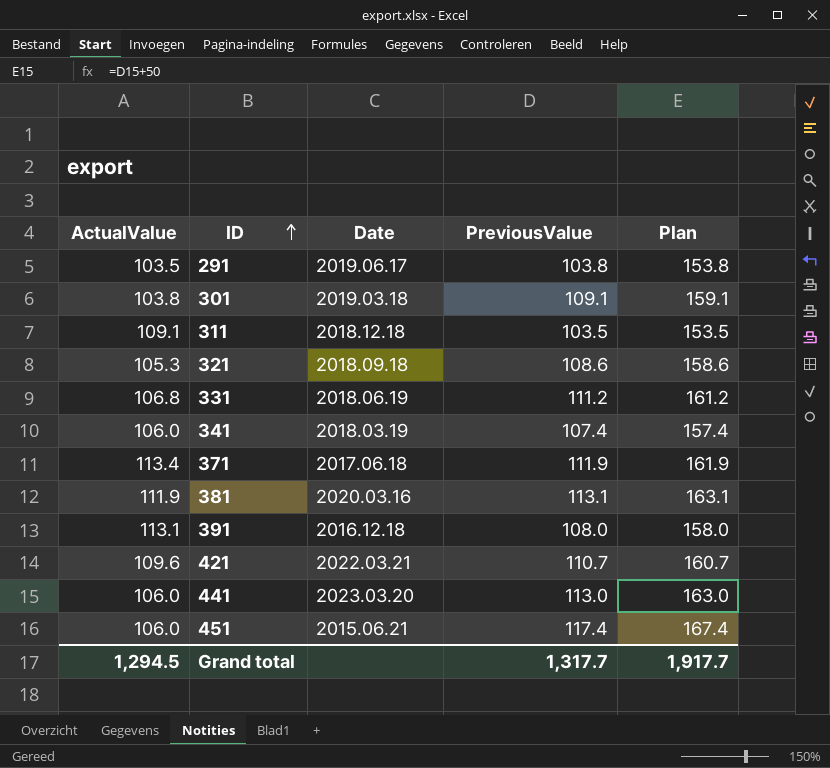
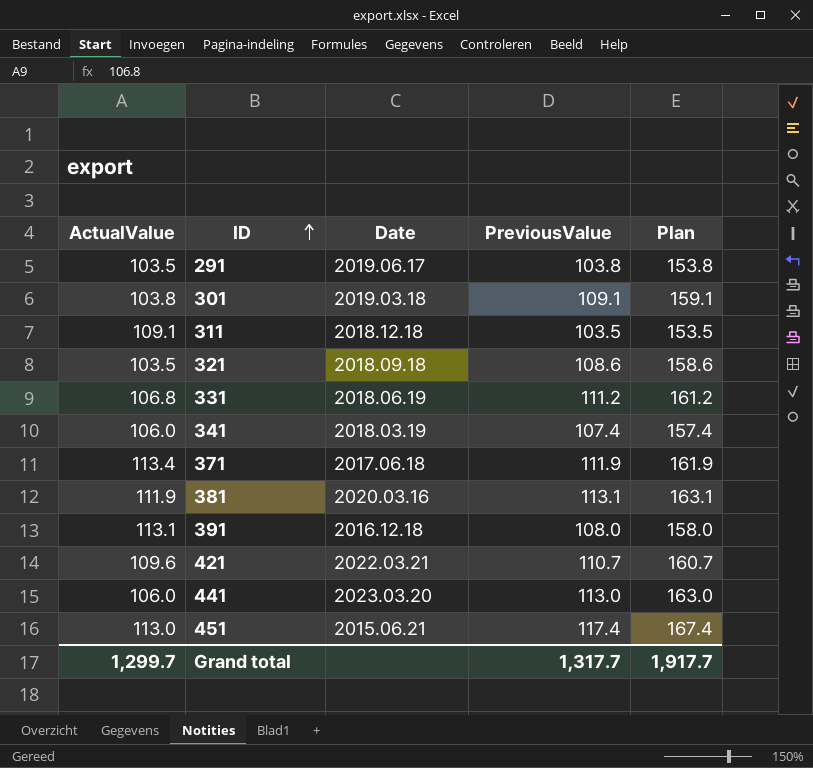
321 | ActualValue: 105.3 -> 103.5
451 | ActualValue: 106.0 -> 113.0
Grand total | ActualValue: 1,294.5 -> 1,299.7

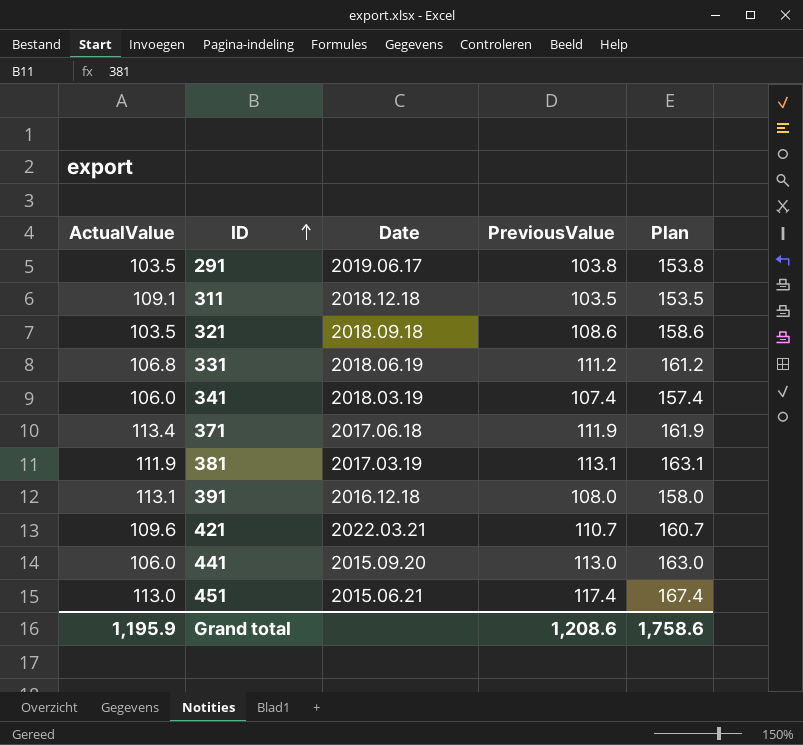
row 301: 103.8 | 2019.03.18 | 109.1 | 159.1 -> none
381 | Date: 2020.03.16 -> 2017.03.19
441 | Date: 2023.03.20 -> 2015.09.20
Grand total | ActualValue: 1,299.7 -> 1,195.9
Grand total | PreviousValue: 1,317.7 -> 1,208.6
Grand total | Plan: 1,917.7 -> 1,758.6

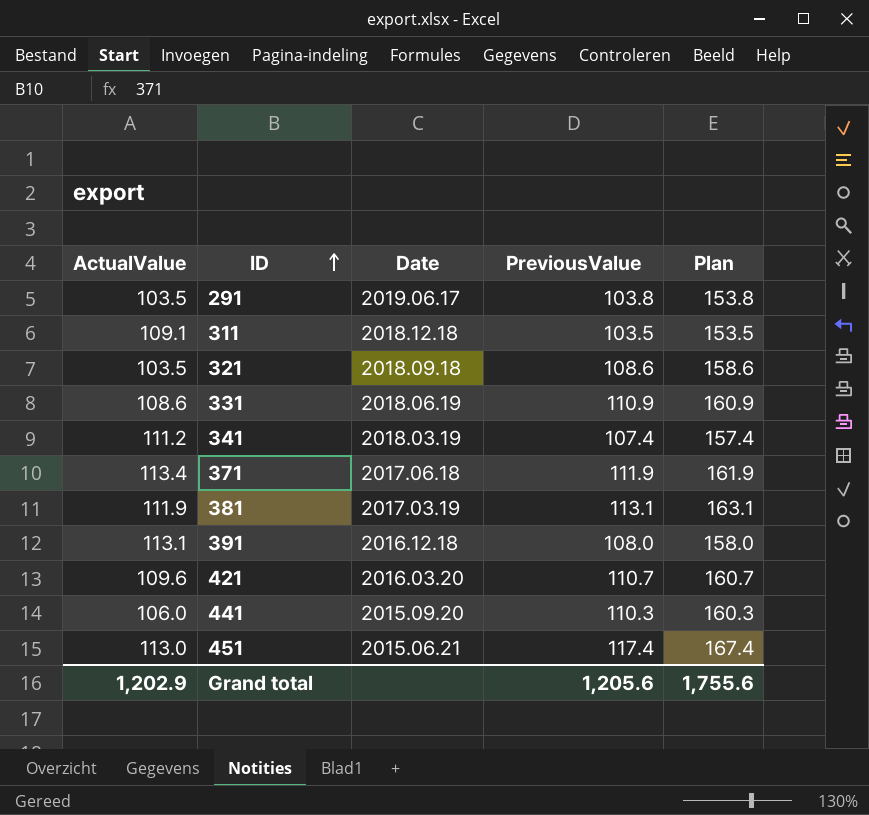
331 | ActualValue: 106.8 -> 108.6
331 | PreviousValue: 111.2 -> 110.9
331 | Plan: 161.2 -> 160.9
341 | ActualValue: 106.0 -> 111.2
421 | Date: 2022.03.21 -> 2016.03.20
441 | PreviousValue: 113.0 -> 110.3
441 | Plan: 163.0 -> 160.3
Grand total | ActualValue: 1,195.9 -> 1,202.9
Grand total | PreviousValue: 1,208.6 -> 1,205.6
Grand total | Plan: 1,758.6 -> 1,755.6

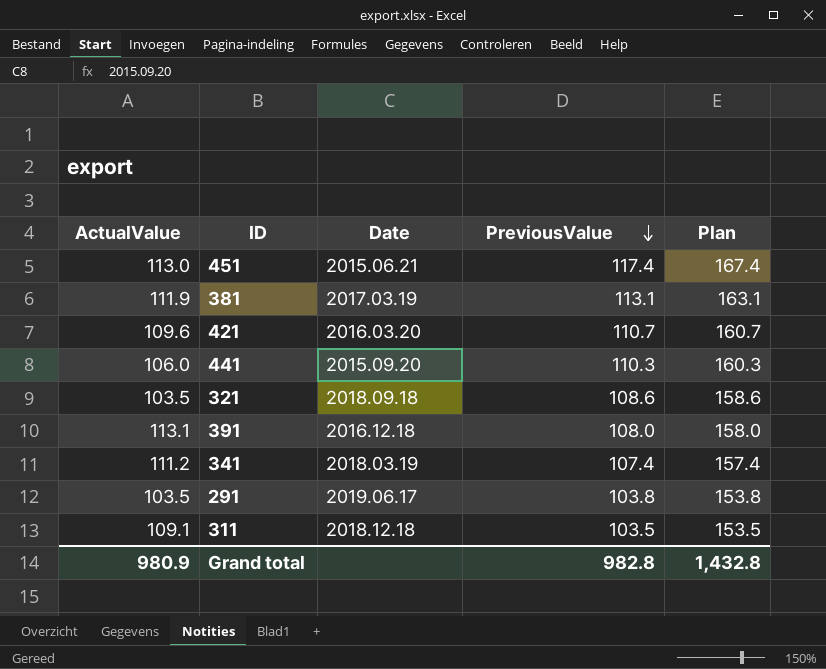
row order: ID ascending -> PreviousValue descending
row 331: 108.6 | 2018.06.19 | 110.9 | 160.9 -> none
row 371: 113.4 | 2017.06.18 | 111.9 | 161.9 -> none
Grand total | ActualValue: 1,202.9 -> 980.9
Grand total | PreviousValue: 1,205.6 -> 982.8
Grand total | Plan: 1,755.6 -> 1,432.8

